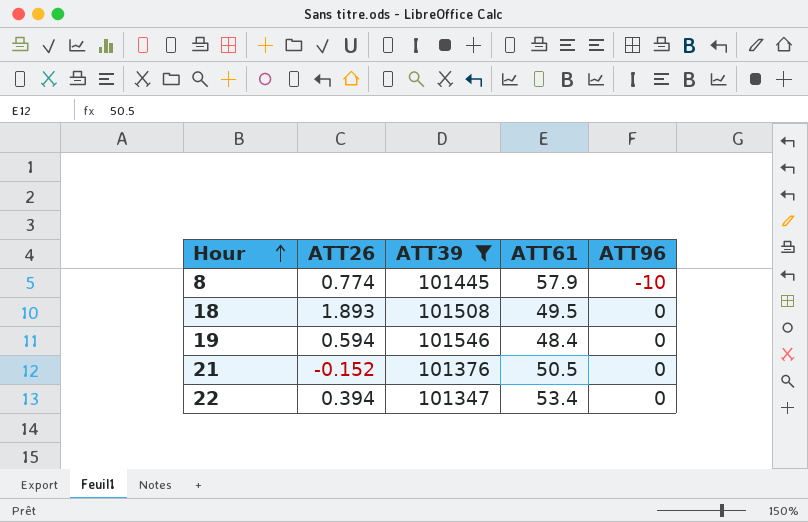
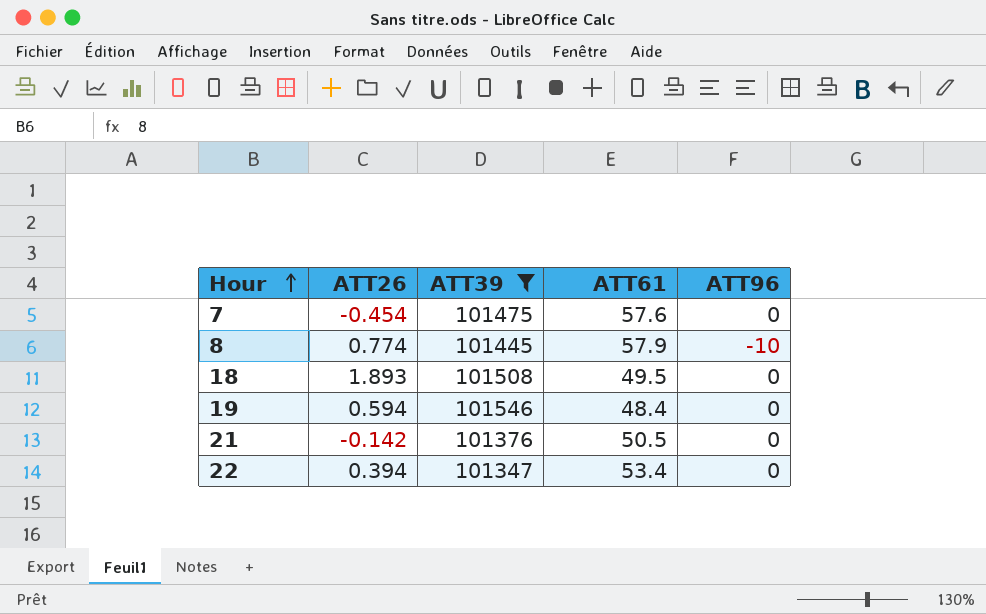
row 7: none -> -0.454 | 101475 | 57.6 | 0
21 | ATT26: -0.152 -> -0.142

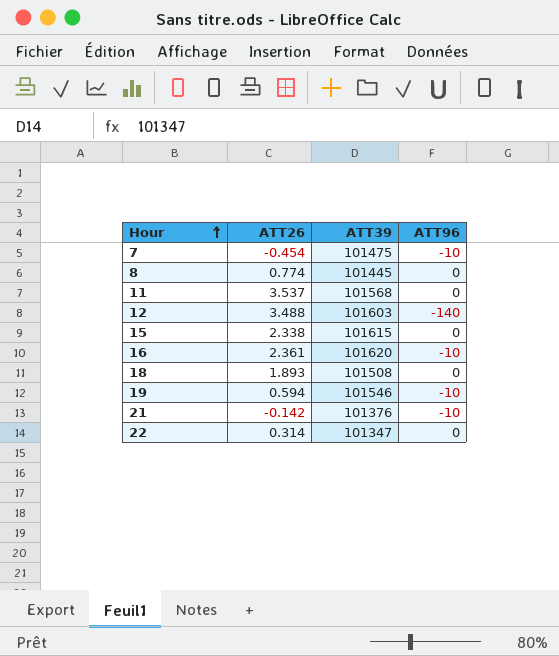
filter: ATT39 <= 101546 -> none
column ATT61 | position: 4 -> none
7 | ATT96: 0 -> -10
8 | ATT96: -10 -> 0
19 | ATT96: 0 -> -10
21 | ATT96: 0 -> -10
22 | ATT26: 0.394 -> 0.314

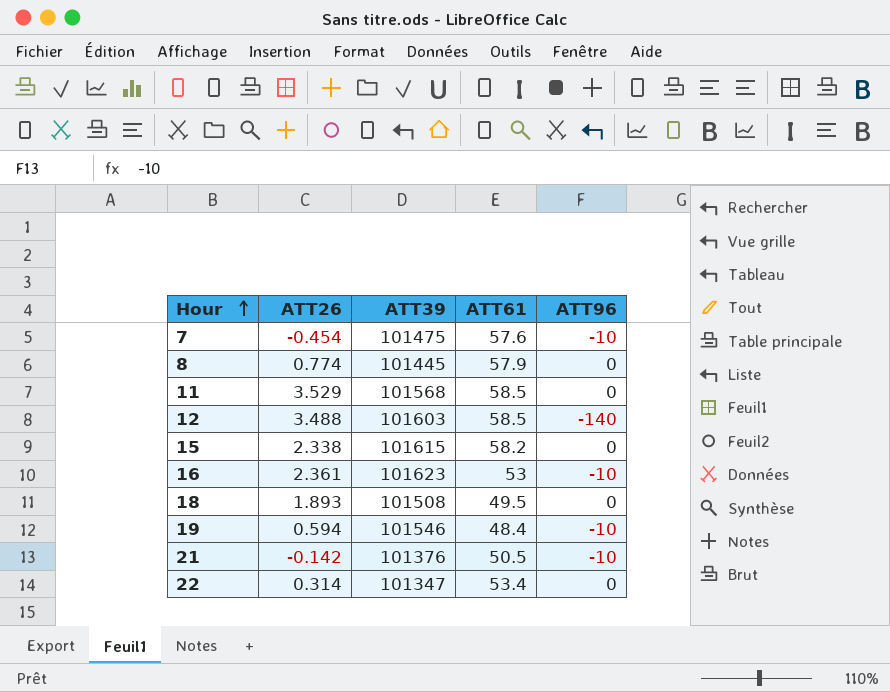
column ATT61 | position: none -> 4
11 | ATT26: 3.537 -> 3.529
16 | ATT39: 101620 -> 101623

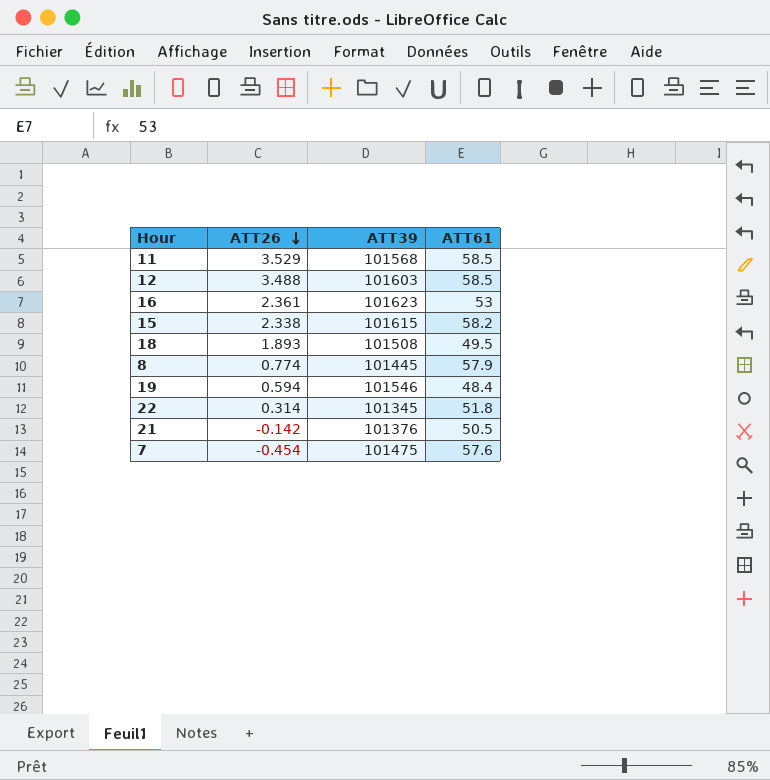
row order: Hour ascending -> ATT26 descending
column ATT96 | position: 5 -> none
22 | ATT39: 101347 -> 101345
22 | ATT61: 53.4 -> 51.8

